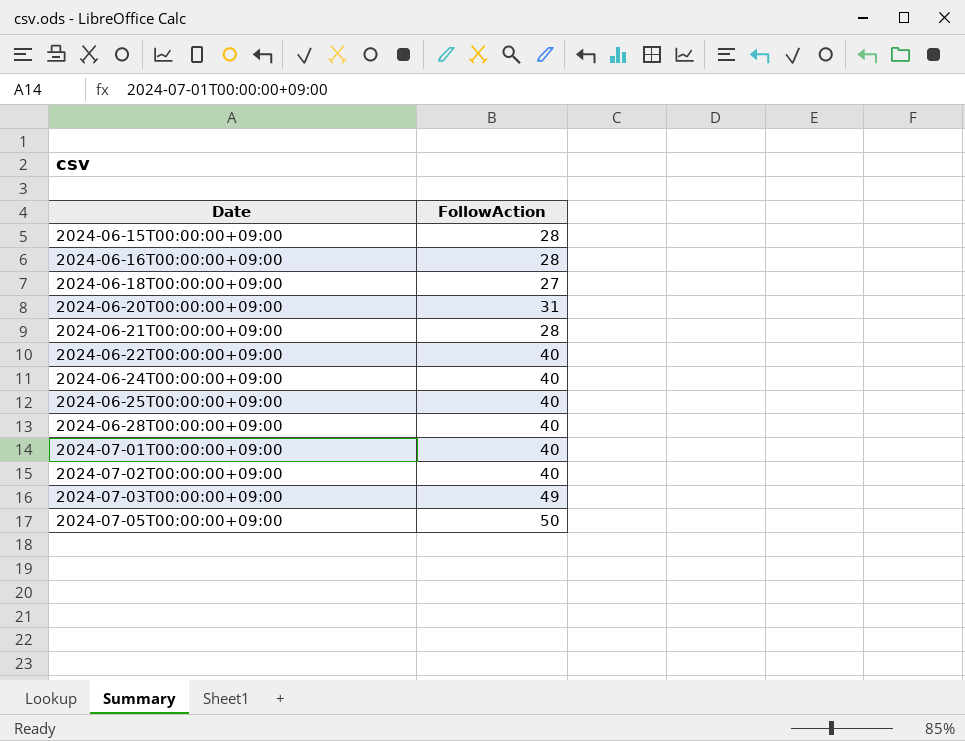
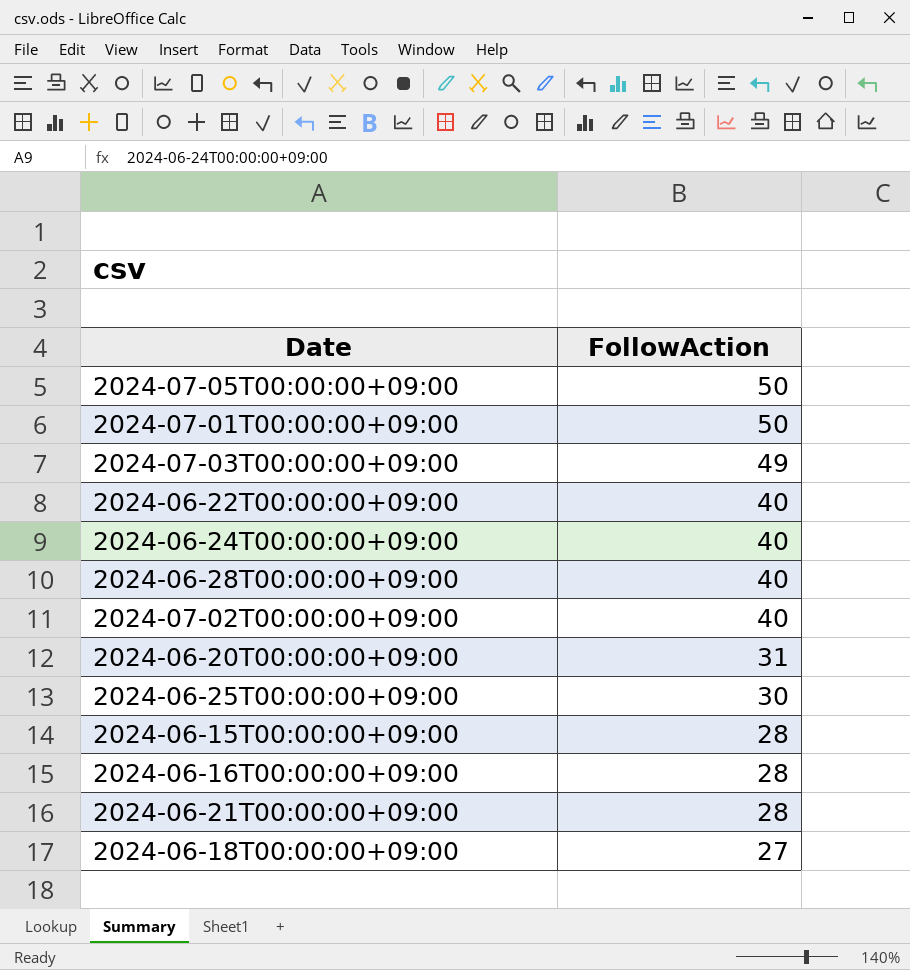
row order: Date ascending -> FollowAction descending
2024-07-01T00:00:00+09:00 | FollowAction: 40 -> 50
2024-06-25T00:00:00+09:00 | FollowAction: 40 -> 30

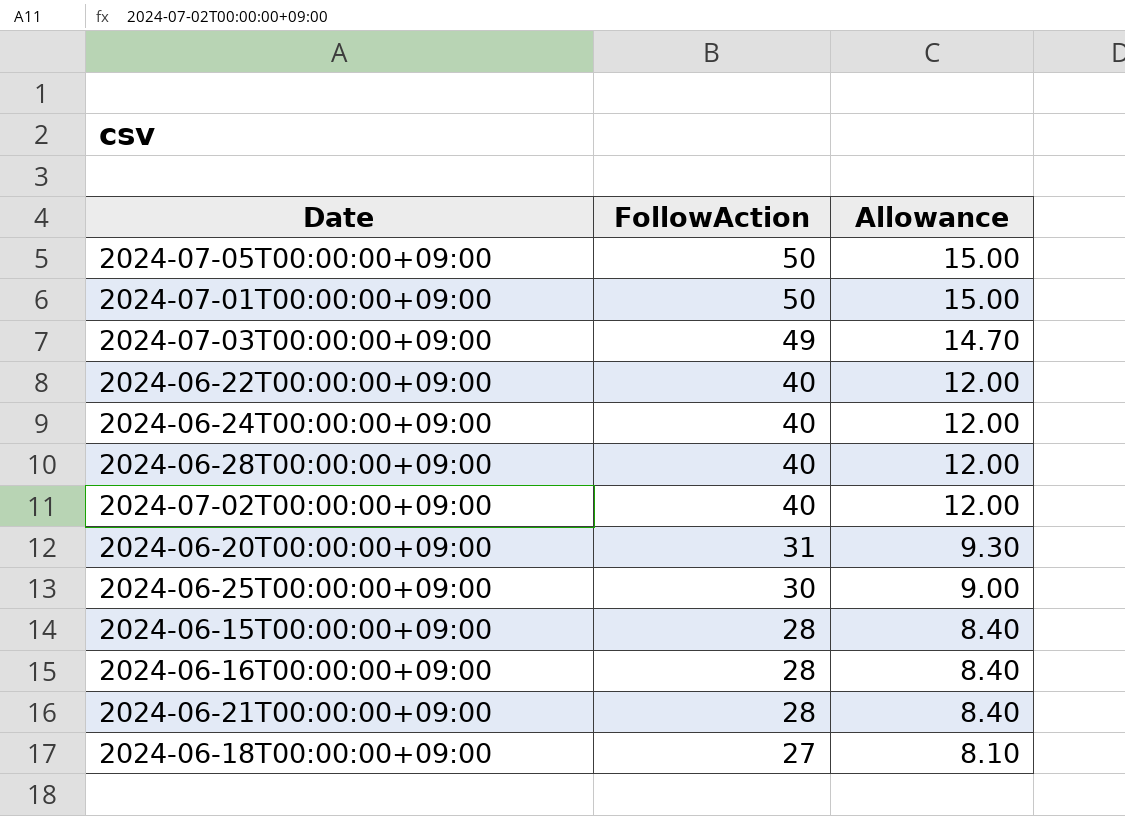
column Allowance | formula: none -> [FollowAction] * 0.3

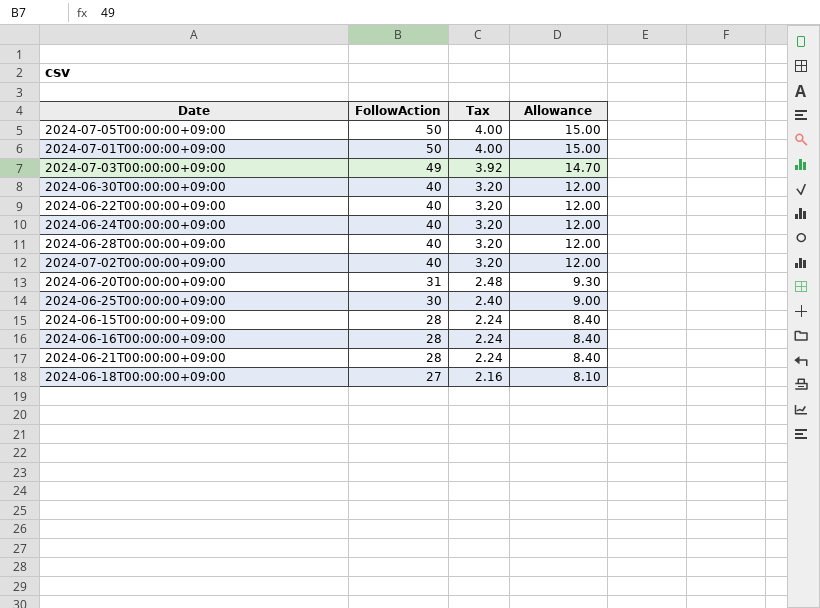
column Tax | formula: none -> [FollowAction] * 0.08
row 2024-06-30T00:00:00+09:00: none -> 40 | 3.20 | 12.00

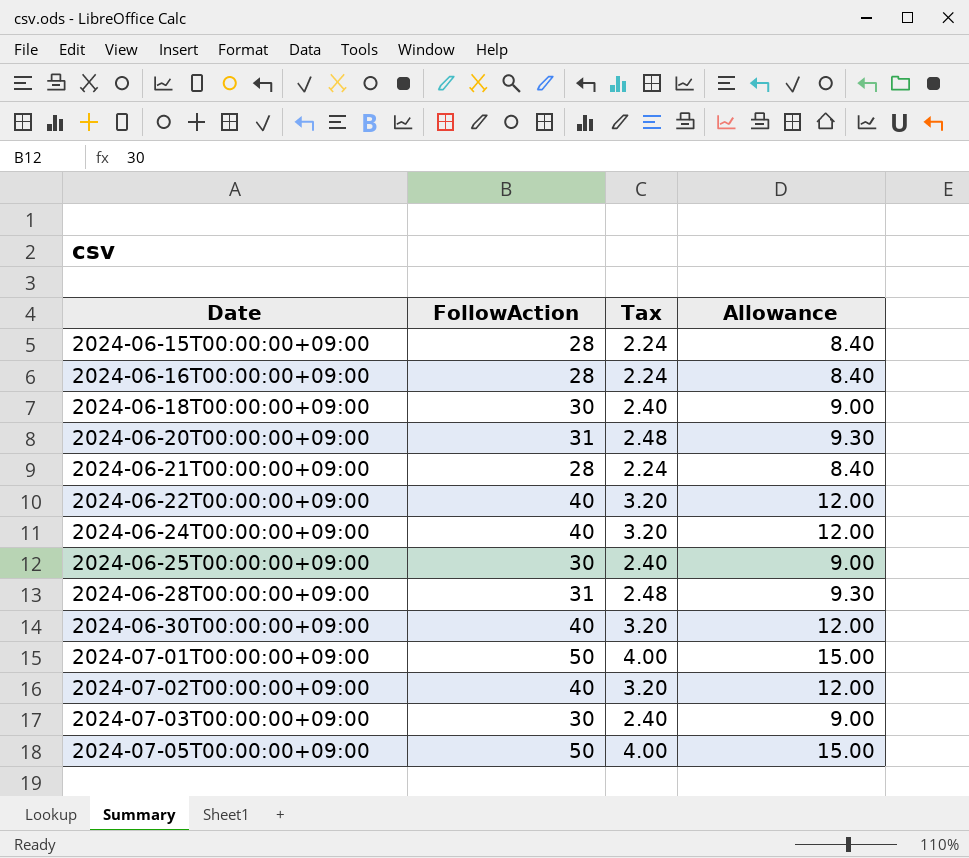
row order: FollowAction descending -> Date ascending
2024-06-18T00:00:00+09:00 | FollowAction: 27 -> 30
2024-06-18T00:00:00+09:00 | Tax: 2.16 -> 2.40
2024-06-18T00:00:00+09:00 | Allowance: 8.10 -> 9.00
2024-06-28T00:00:00+09:00 | FollowAction: 40 -> 31
2024-06-28T00:00:00+09:00 | Tax: 3.20 -> 2.48
2024-06-28T00:00:00+09:00 | Allowance: 12.00 -> 9.30
2024-07-03T00:00:00+09:00 | FollowAction: 49 -> 30
2024-07-03T00:00:00+09:00 | Tax: 3.92 -> 2.40
2024-07-03T00:00:00+09:00 | Allowance: 14.70 -> 9.00

